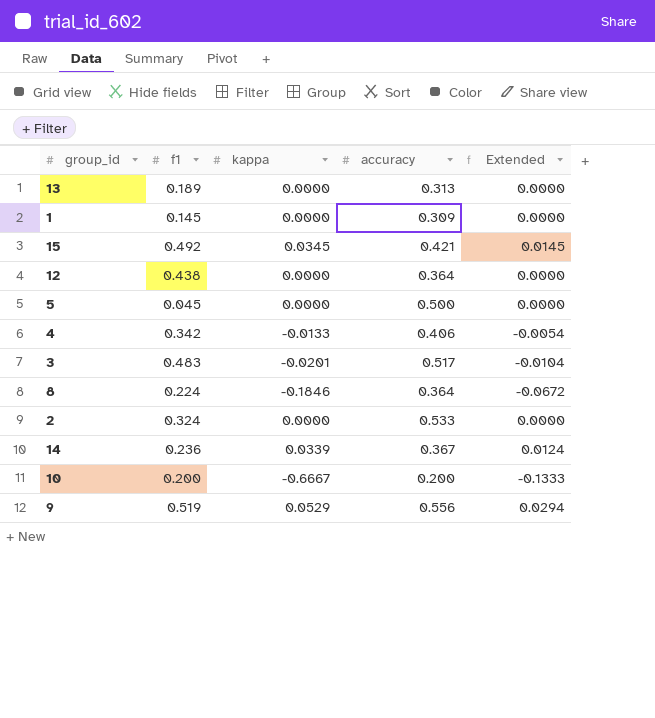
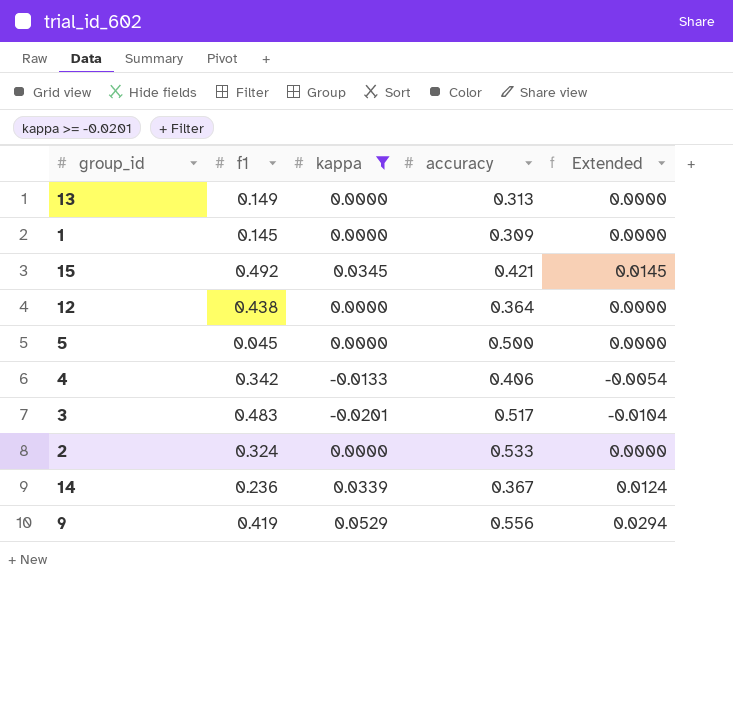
filter: none -> kappa >= -0.0201
13 | f1: 0.189 -> 0.149
9 | f1: 0.519 -> 0.419

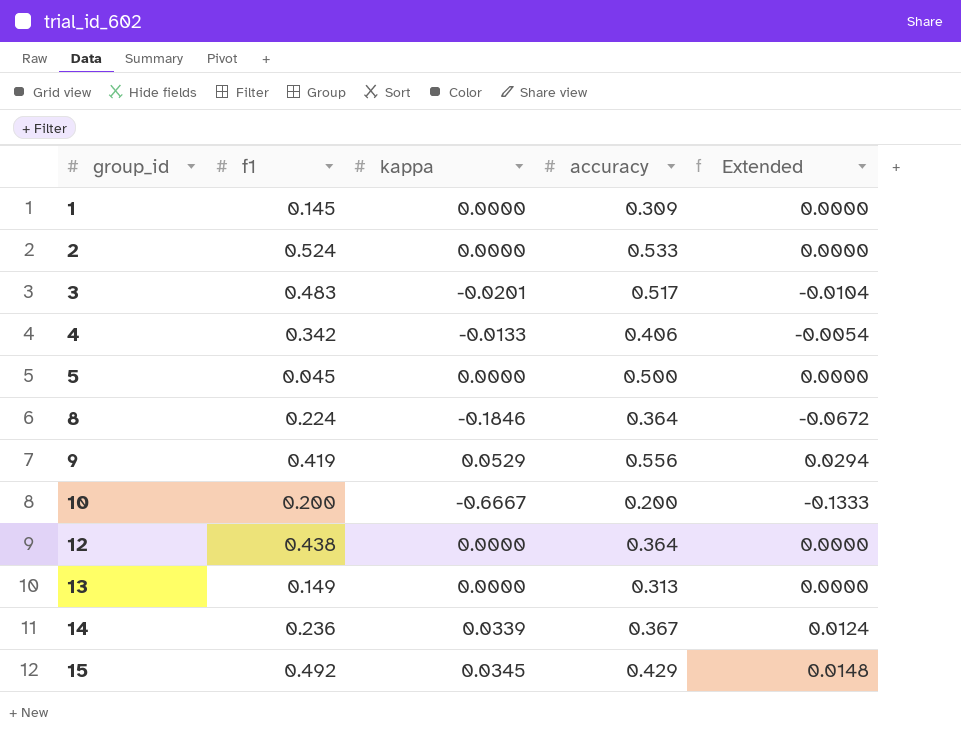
filter: kappa >= -0.0201 -> none
row order: none -> group_id ascending
2 | f1: 0.324 -> 0.524
15 | accuracy: 0.421 -> 0.429
15 | Extended: 0.0145 -> 0.0148

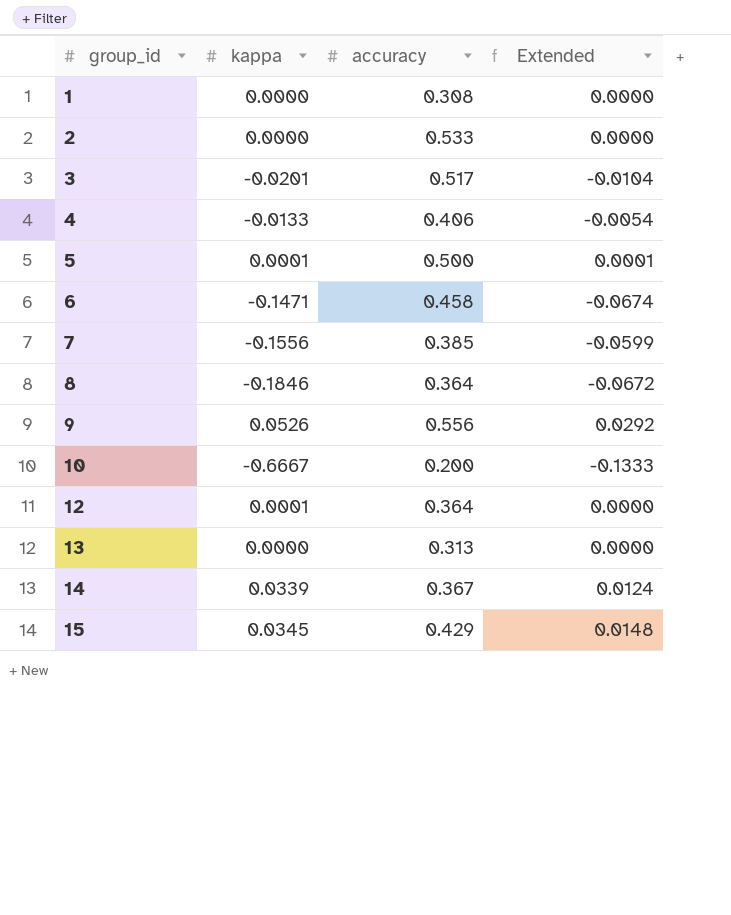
column f1 | position: 2 -> none
1 | accuracy: 0.309 -> 0.308
5 | kappa: 0.0000 -> 0.0001
5 | Extended: 0.0000 -> 0.0001
row 6: none -> -0.1471 | 0.458 | -0.0674
row 7: none -> -0.1556 | 0.385 | -0.0599
9 | kappa: 0.0529 -> 0.0526
9 | Extended: 0.0294 -> 0.0292
12 | kappa: 0.0000 -> 0.0001

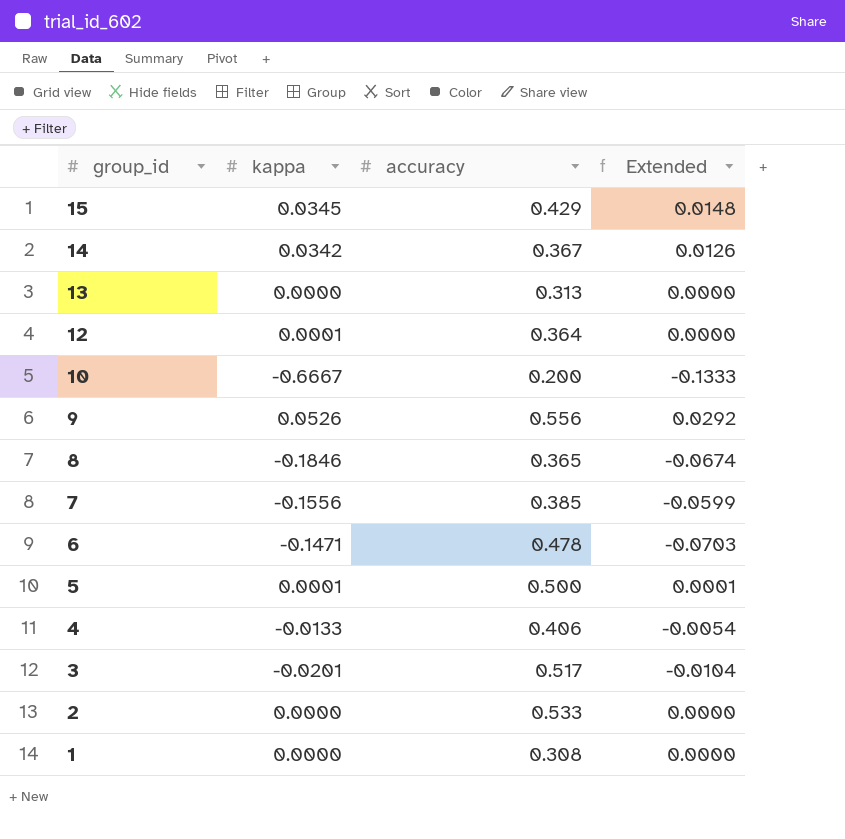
row order: group_id ascending -> group_id descending
14 | kappa: 0.0339 -> 0.0342
14 | Extended: 0.0124 -> 0.0126
8 | accuracy: 0.364 -> 0.365
8 | Extended: -0.0672 -> -0.0674
6 | accuracy: 0.458 -> 0.478
6 | Extended: -0.0674 -> -0.0703

